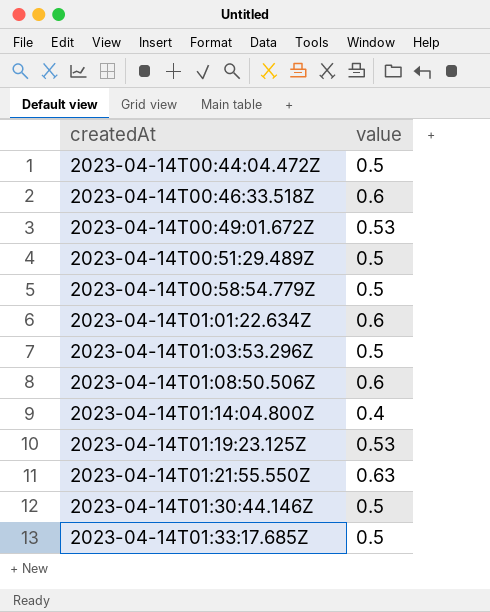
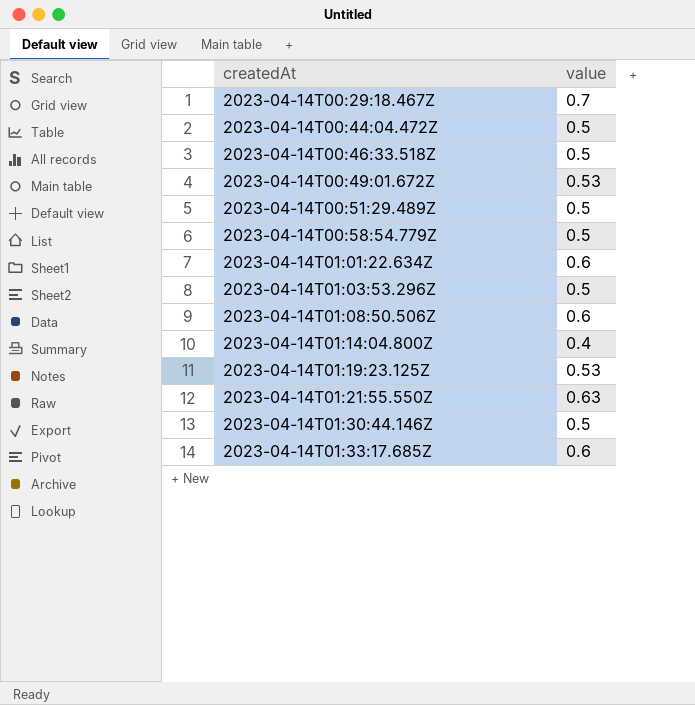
row 2023-04-14T00:29:18.467Z: none -> 0.7
2023-04-14T00:46:33.518Z | value: 0.6 -> 0.5
2023-04-14T01:33:17.685Z | value: 0.5 -> 0.6

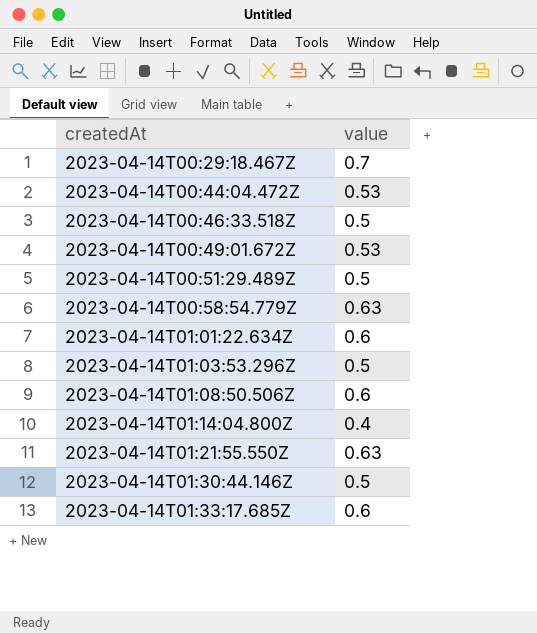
row 2023-04-14T01:19:23.125Z: 0.53 -> none
2023-04-14T00:44:04.472Z | value: 0.5 -> 0.53
2023-04-14T00:58:54.779Z | value: 0.5 -> 0.63

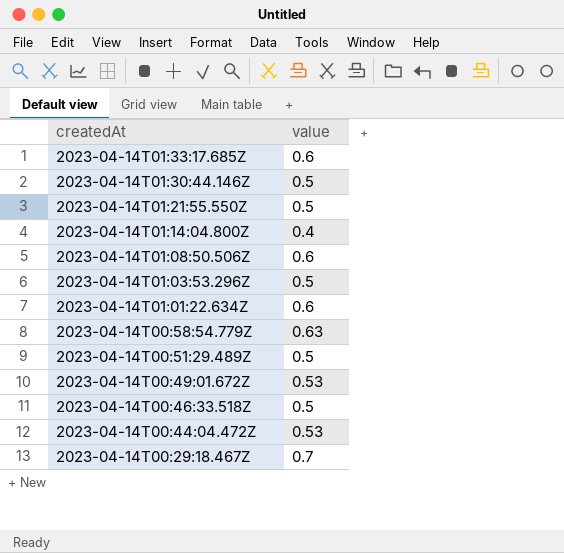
row order: createdAt ascending -> createdAt descending
2023-04-14T01:21:55.550Z | value: 0.63 -> 0.5

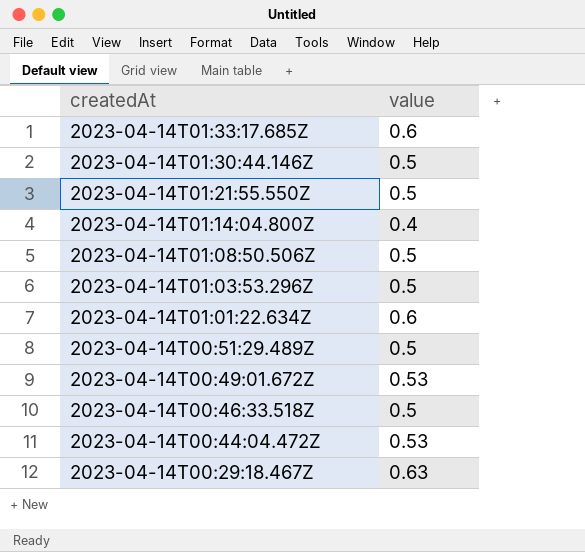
row 2023-04-14T00:58:54.779Z: 0.63 -> none
2023-04-14T01:08:50.506Z | value: 0.6 -> 0.5
2023-04-14T00:29:18.467Z | value: 0.7 -> 0.63

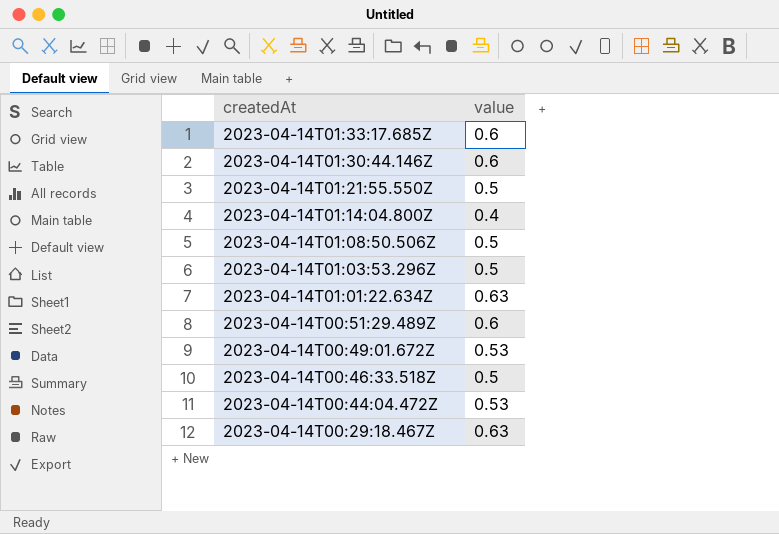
2023-04-14T01:30:44.146Z | value: 0.5 -> 0.6
2023-04-14T01:01:22.634Z | value: 0.6 -> 0.63
2023-04-14T00:51:29.489Z | value: 0.5 -> 0.6

